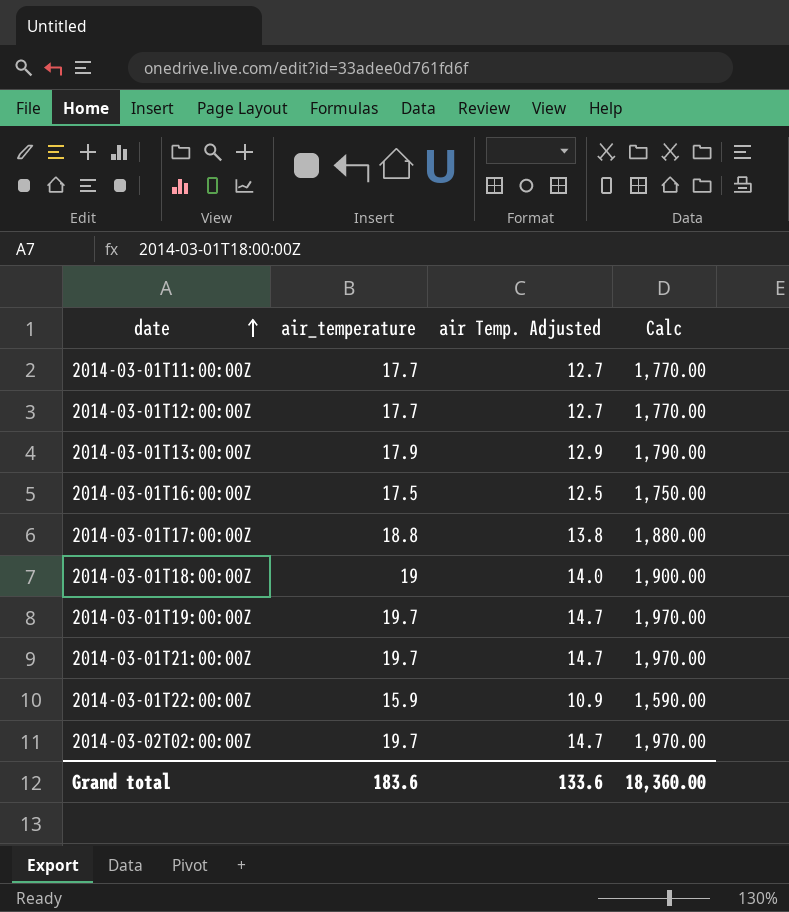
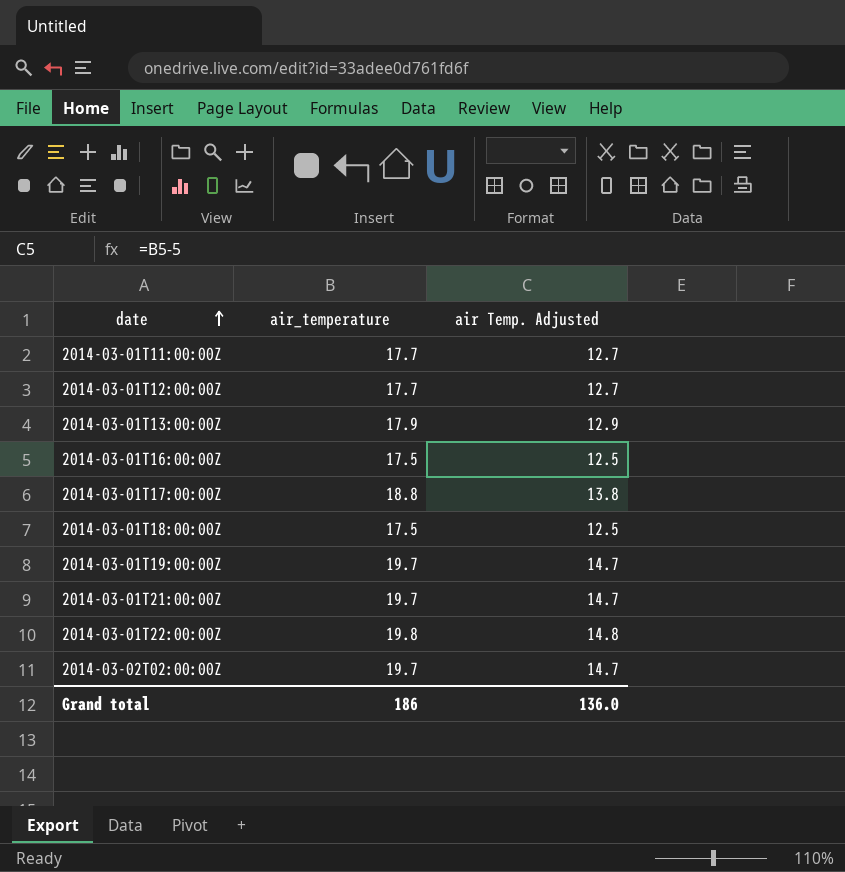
column Calc | formula: [air_temperature] * 100 -> none
2014-03-01T18:00:00Z | air_temperature: 19 -> 17.5
2014-03-01T18:00:00Z | air Temp. Adjusted: 14.0 -> 12.5
2014-03-01T22:00:00Z | air_temperature: 15.9 -> 19.8
2014-03-01T22:00:00Z | air Temp. Adjusted: 10.9 -> 14.8
Grand total | air_temperature: 183.6 -> 186
Grand total | air Temp. Adjusted: 133.6 -> 136.0

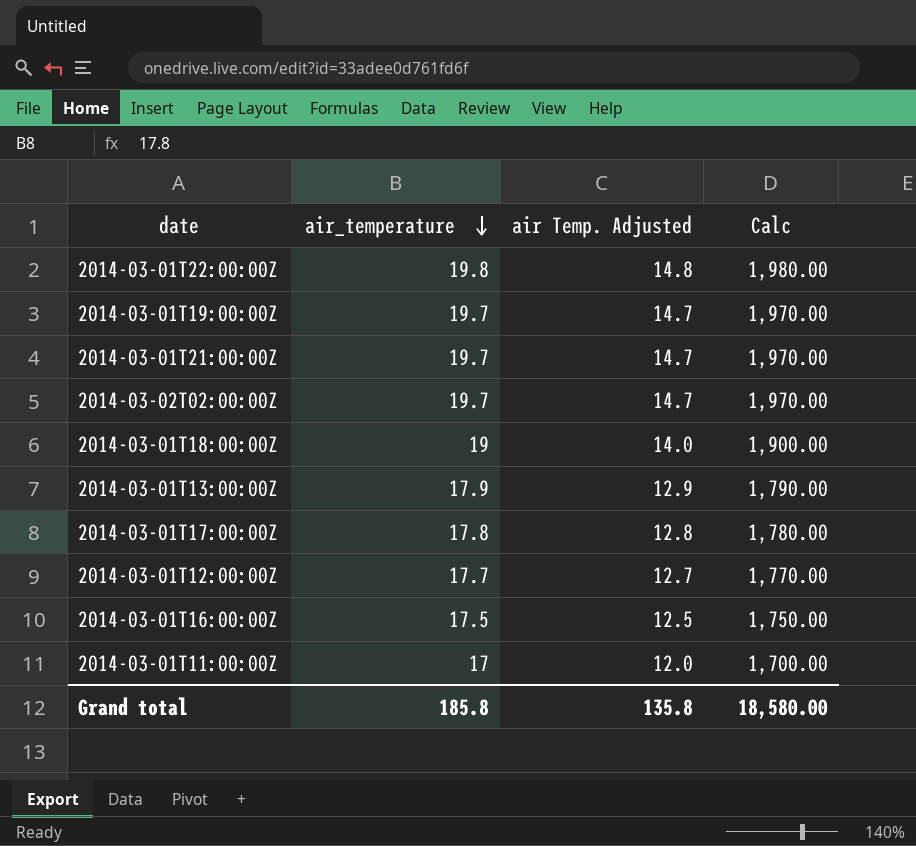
row order: date ascending -> air_temperature descending
column Calc | formula: none -> [air_temperature] * 100
2014-03-01T18:00:00Z | air_temperature: 17.5 -> 19
2014-03-01T18:00:00Z | air Temp. Adjusted: 12.5 -> 14.0
2014-03-01T17:00:00Z | air_temperature: 18.8 -> 17.8
2014-03-01T17:00:00Z | air Temp. Adjusted: 13.8 -> 12.8
2014-03-01T11:00:00Z | air_temperature: 17.7 -> 17
2014-03-01T11:00:00Z | air Temp. Adjusted: 12.7 -> 12.0
Grand total | air_temperature: 186 -> 185.8
Grand total | air Temp. Adjusted: 136.0 -> 135.8

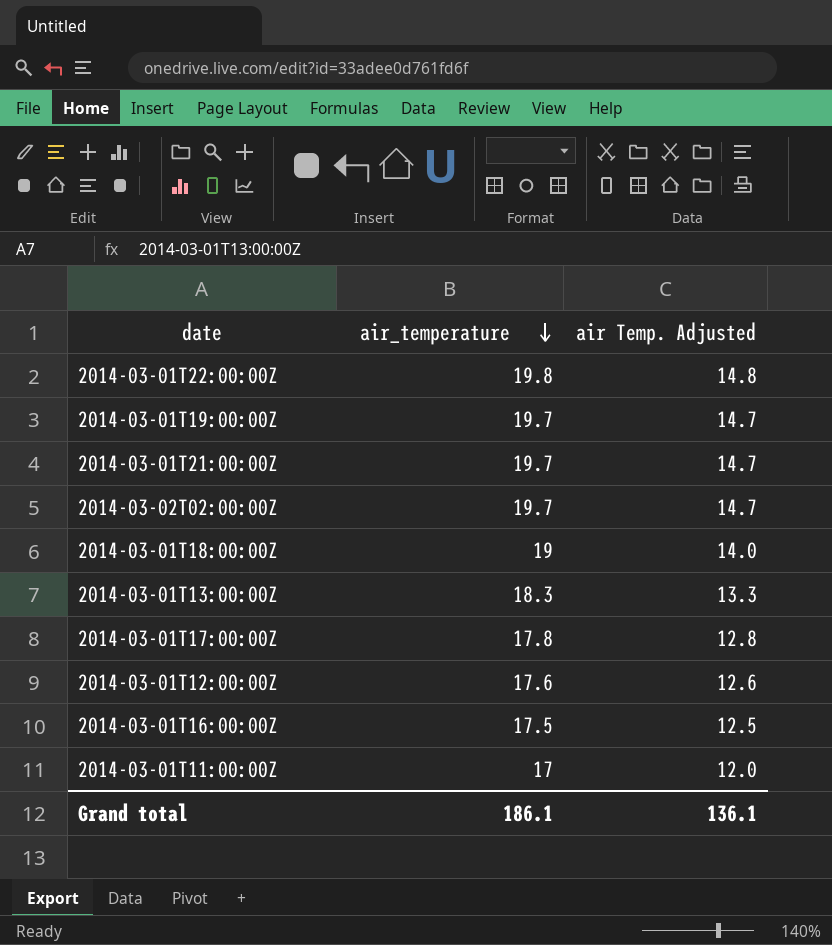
column Calc | formula: [air_temperature] * 100 -> none
2014-03-01T13:00:00Z | air_temperature: 17.9 -> 18.3
2014-03-01T13:00:00Z | air Temp. Adjusted: 12.9 -> 13.3
2014-03-01T12:00:00Z | air_temperature: 17.7 -> 17.6
2014-03-01T12:00:00Z | air Temp. Adjusted: 12.7 -> 12.6
Grand total | air_temperature: 185.8 -> 186.1
Grand total | air Temp. Adjusted: 135.8 -> 136.1

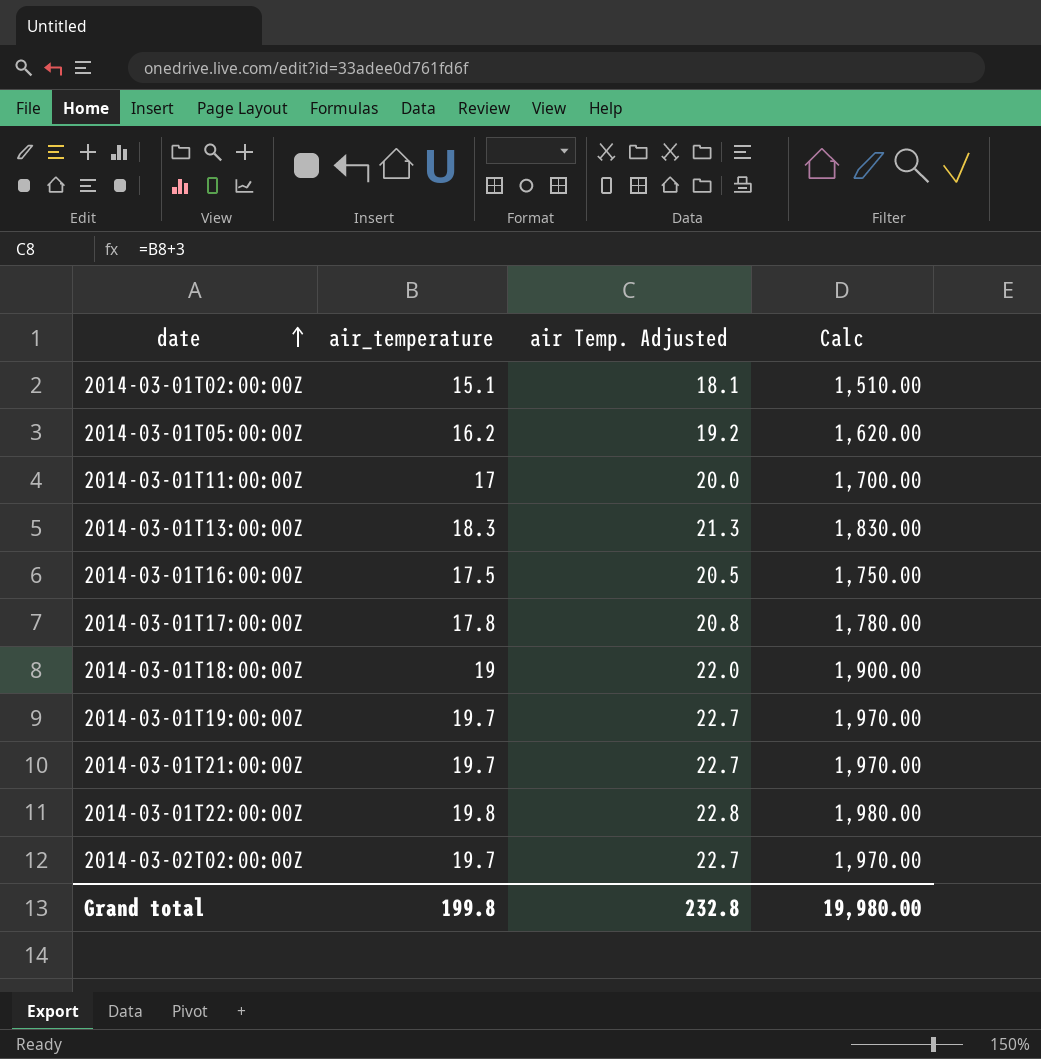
row order: air_temperature descending -> date ascending
column air Temp. Adjusted | formula: [air_temperature] - 5 -> [air_temperature] + 3
column Calc | formula: none -> [air_temperature] * 100
row 2014-03-01T12:00:00Z: 17.6 | 12.6 -> none
row 2014-03-01T02:00:00Z: none -> 15.1 | 18.1 | 1,510.00
row 2014-03-01T05:00:00Z: none -> 16.2 | 19.2 | 1,620.00
Grand total | air_temperature: 186.1 -> 199.8
Grand total | air Temp. Adjusted: 136.1 -> 232.8

